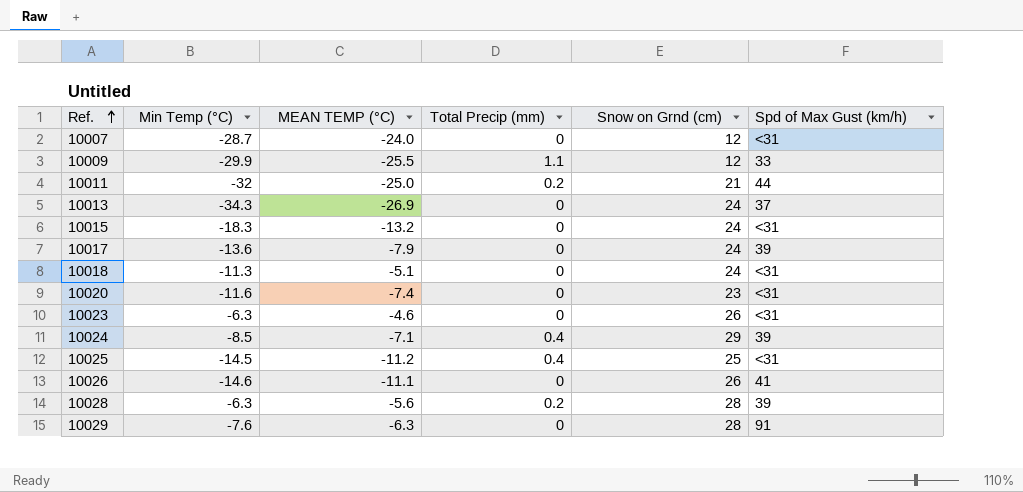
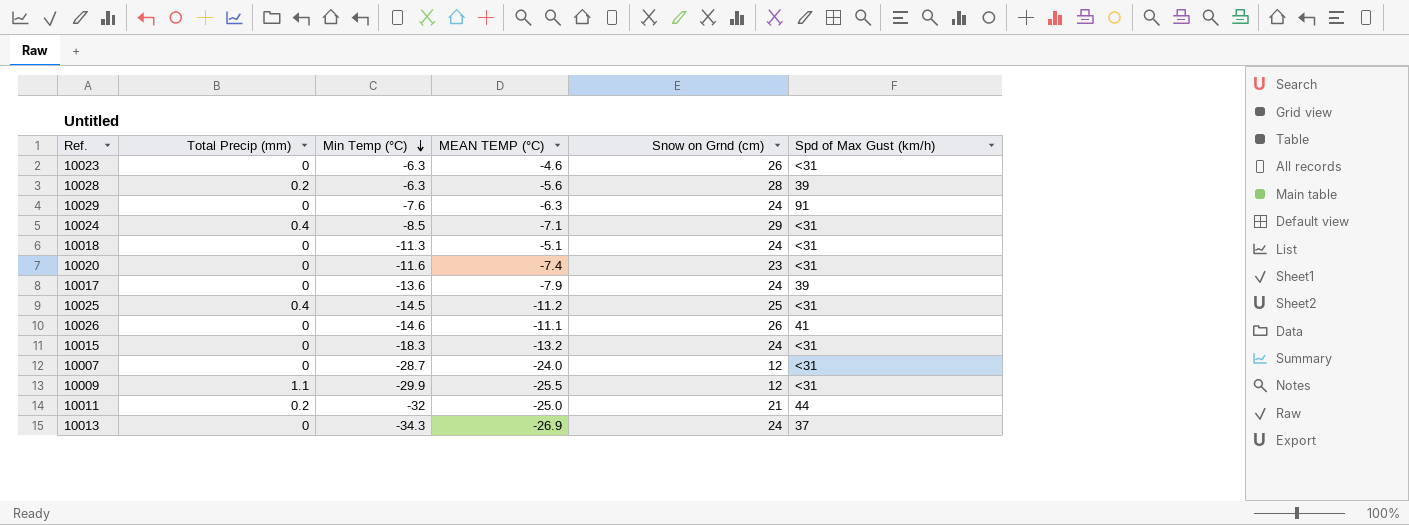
row order: Ref. ascending -> Min Temp (°C) descending
column Total Precip (mm) | position: 4 -> 2
10029 | Snow on Grnd (cm): 28 -> 24
10024 | Spd of Max Gust (km/h): 39 -> <31
10009 | Spd of Max Gust (km/h): 33 -> <31

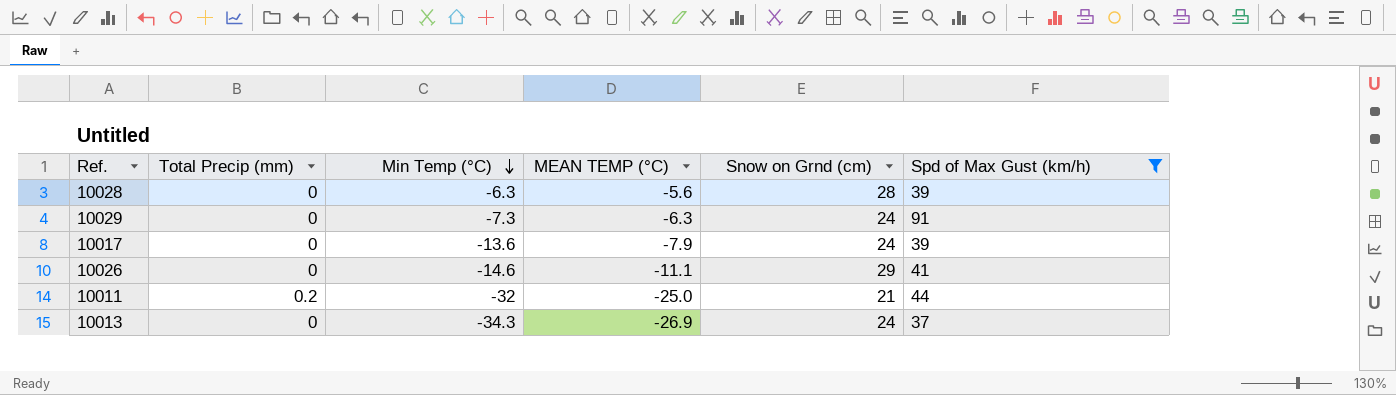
filter: none -> Spd of Max Gust (km/h) != <31
10028 | Total Precip (mm): 0.2 -> 0
10029 | Min Temp (°C): -7.6 -> -7.3
10026 | Snow on Grnd (cm): 26 -> 29

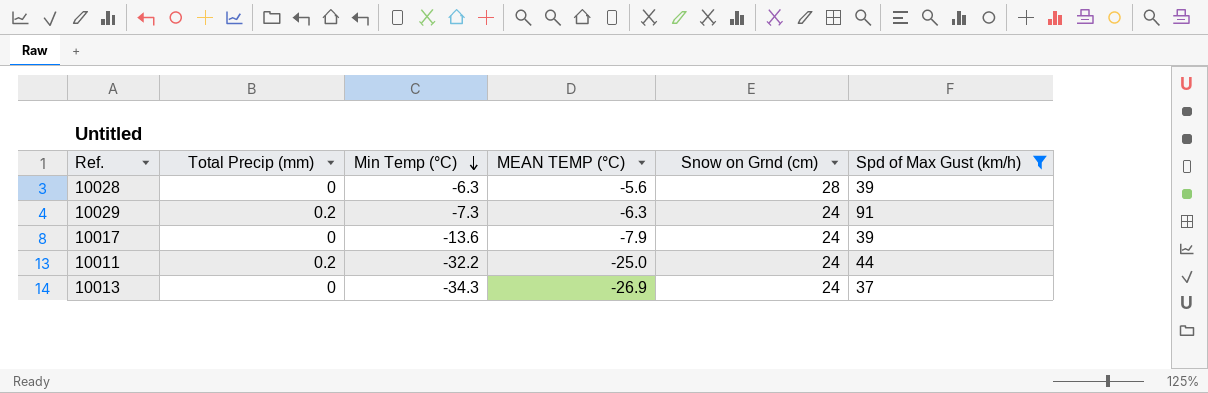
row 10026: 0 | -14.6 | -11.1 | 29 | 41 -> none
10029 | Total Precip (mm): 0 -> 0.2
10011 | Min Temp (°C): -32 -> -32.2
10011 | Snow on Grnd (cm): 21 -> 24

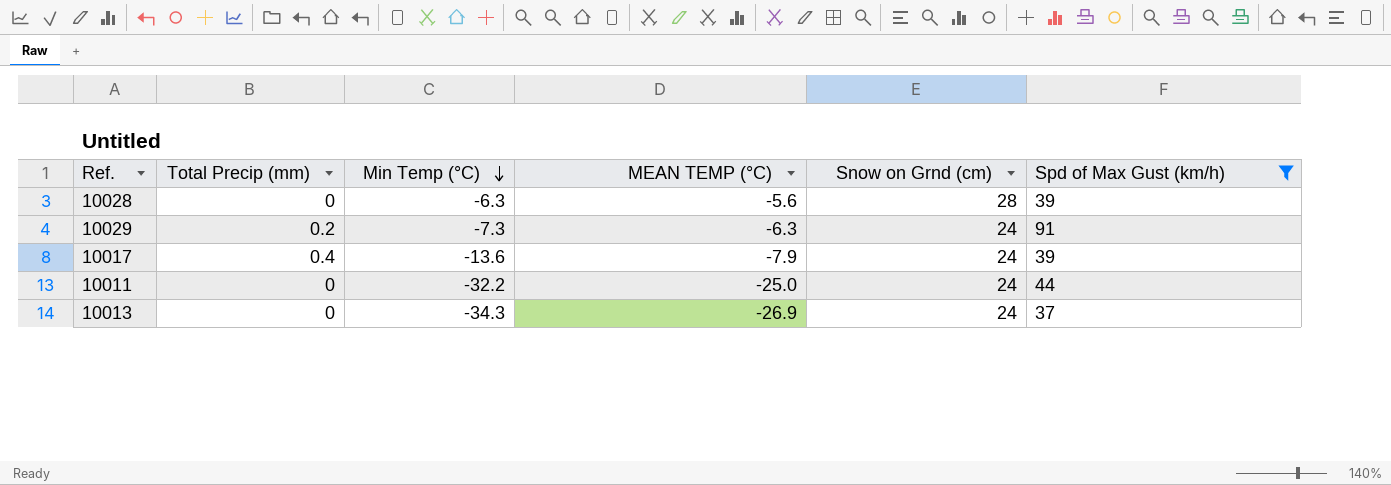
10017 | Total Precip (mm): 0 -> 0.4
10011 | Total Precip (mm): 0.2 -> 0

